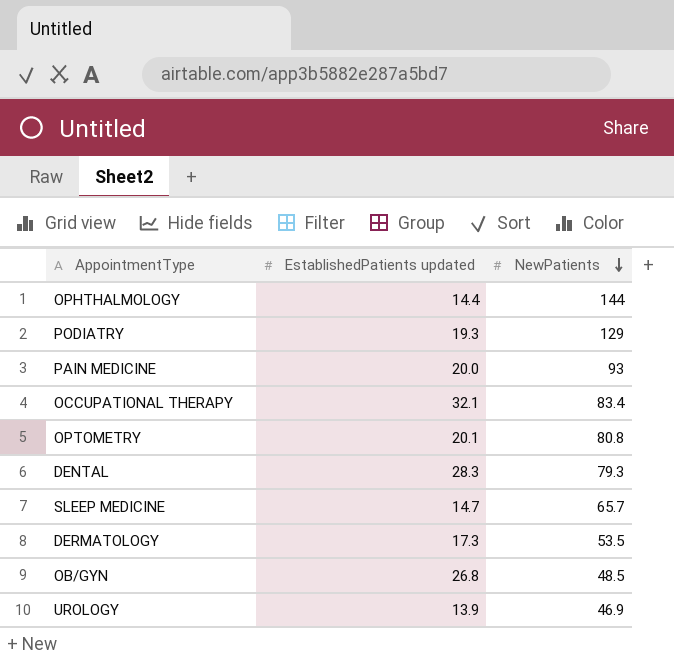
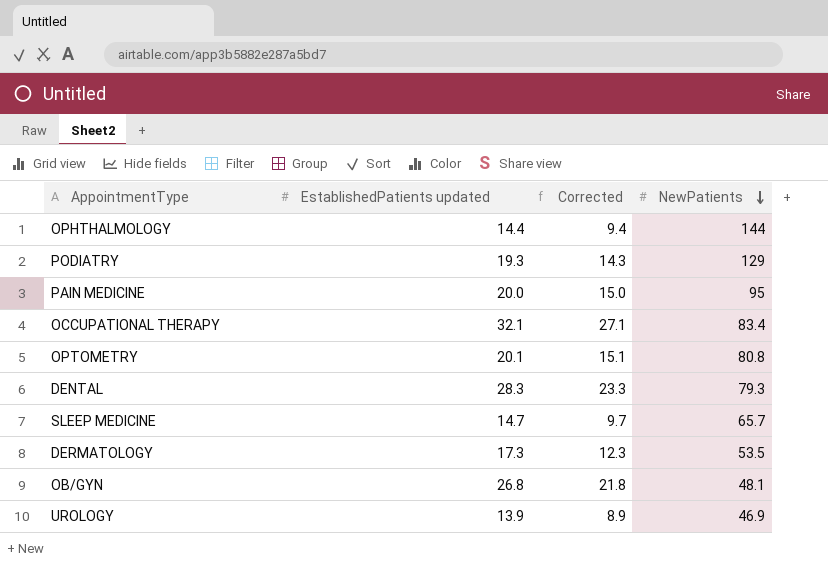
column Corrected | formula: none -> [EstablishedPatients updated] - 5
PAIN MEDICINE | NewPatients: 93 -> 95
OB/GYN | NewPatients: 48.5 -> 48.1

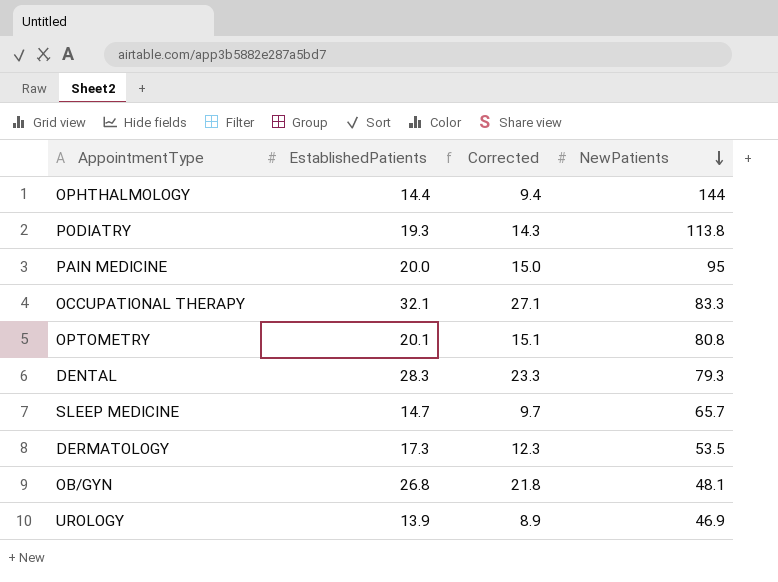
column name: EstablishedPatients updated -> EstablishedPatients
PODIATRY | NewPatients: 129 -> 113.8
OCCUPATIONAL THERAPY | NewPatients: 83.4 -> 83.3

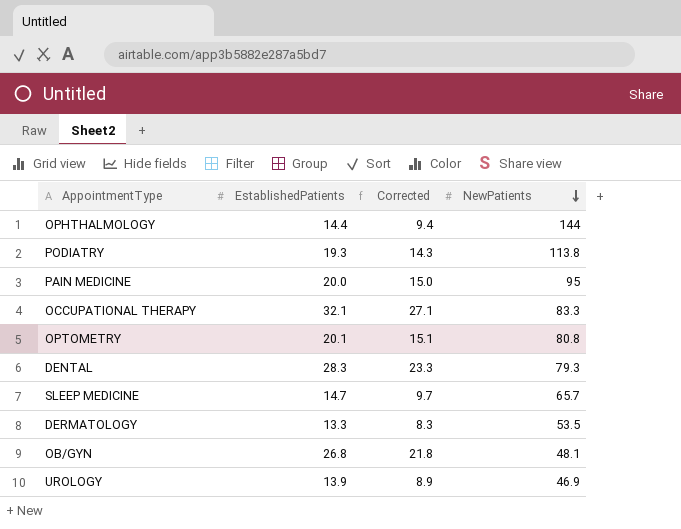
DERMATOLOGY | EstablishedPatients: 17.3 -> 13.3
DERMATOLOGY | Corrected: 12.3 -> 8.3

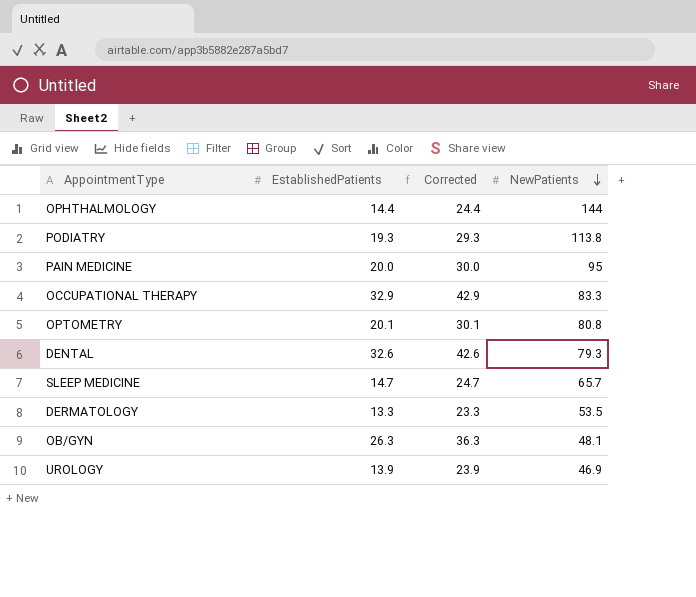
column Corrected | formula: [EstablishedPatients] - 5 -> [EstablishedPatients] + 10
OCCUPATIONAL THERAPY | EstablishedPatients: 32.1 -> 32.9
DENTAL | EstablishedPatients: 28.3 -> 32.6
OB/GYN | EstablishedPatients: 26.8 -> 26.3

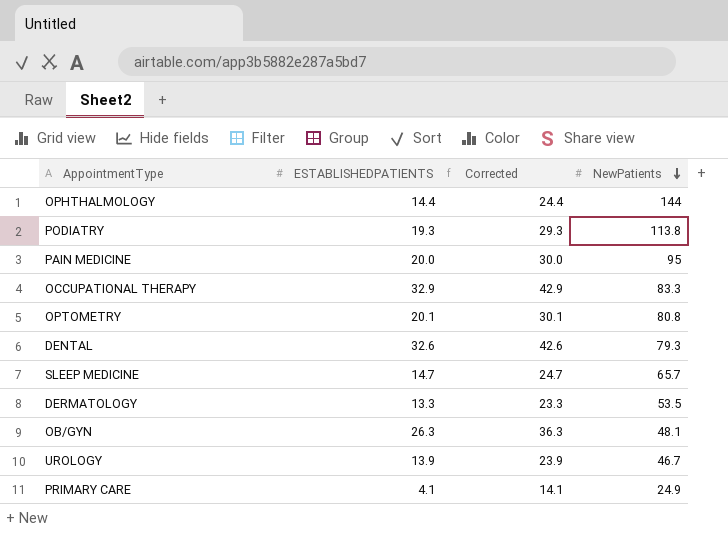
column name: EstablishedPatients -> ESTABLISHEDPATIENTS
UROLOGY | NewPatients: 46.9 -> 46.7
row PRIMARY CARE: none -> 4.1 | 14.1 | 24.9

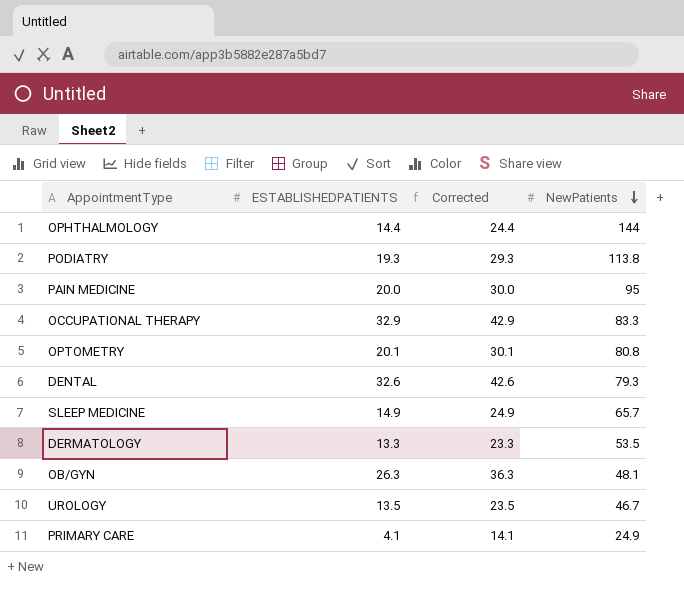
SLEEP MEDICINE | ESTABLISHEDPATIENTS: 14.7 -> 14.9
SLEEP MEDICINE | Corrected: 24.7 -> 24.9
UROLOGY | ESTABLISHEDPATIENTS: 13.9 -> 13.5
UROLOGY | Corrected: 23.9 -> 23.5

